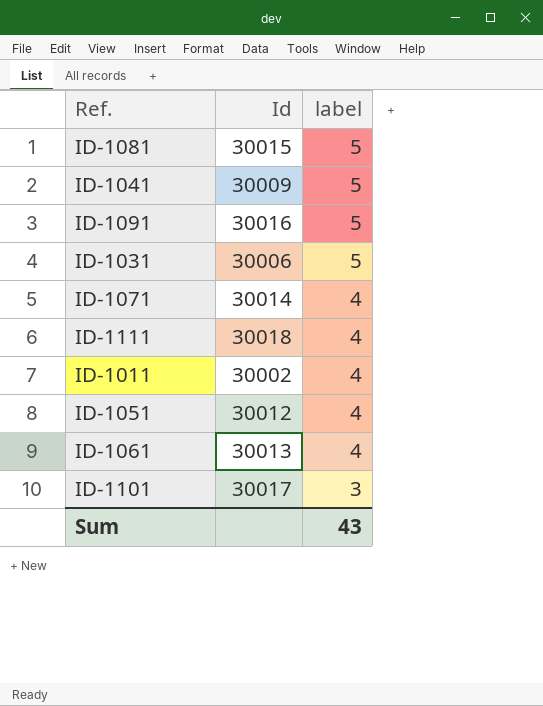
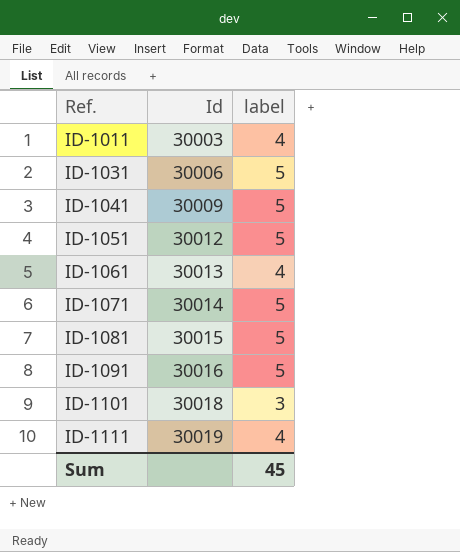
row order: label descending -> Ref. ascending
ID-1011 | Id: 30002 -> 30003
ID-1051 | label: 4 -> 5
ID-1071 | label: 4 -> 5
ID-1101 | Id: 30017 -> 30018
ID-1111 | Id: 30018 -> 30019
Sum | label: 43 -> 45

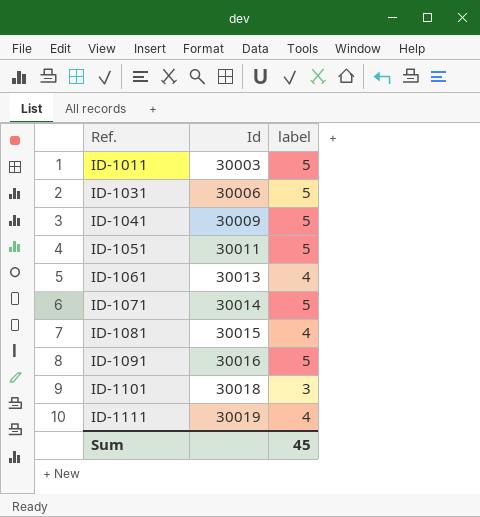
ID-1011 | label: 4 -> 5
ID-1051 | Id: 30012 -> 30011
ID-1081 | label: 5 -> 4

